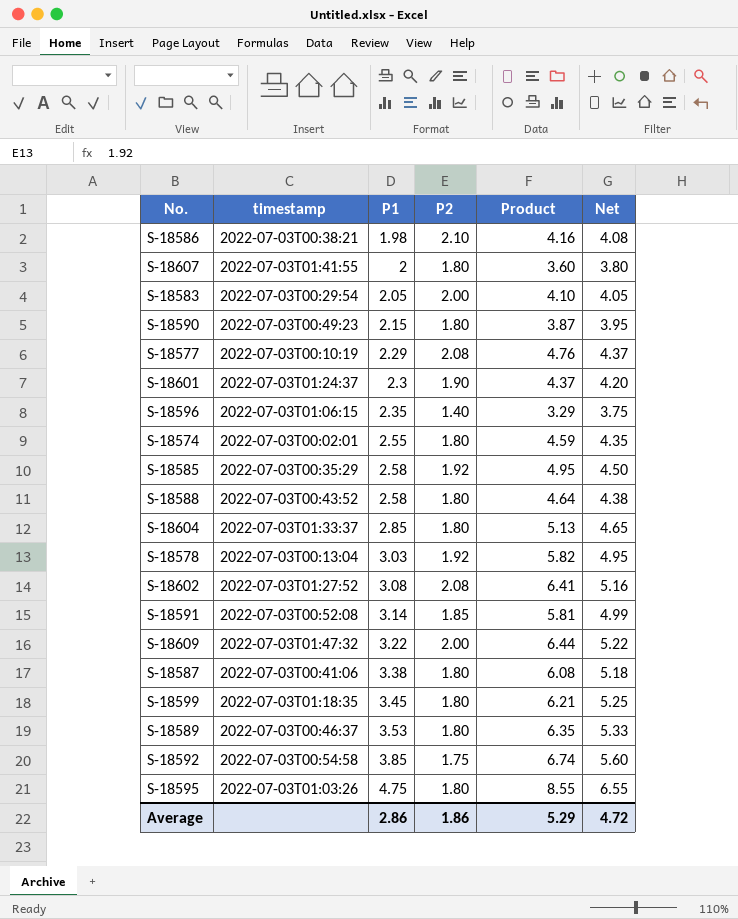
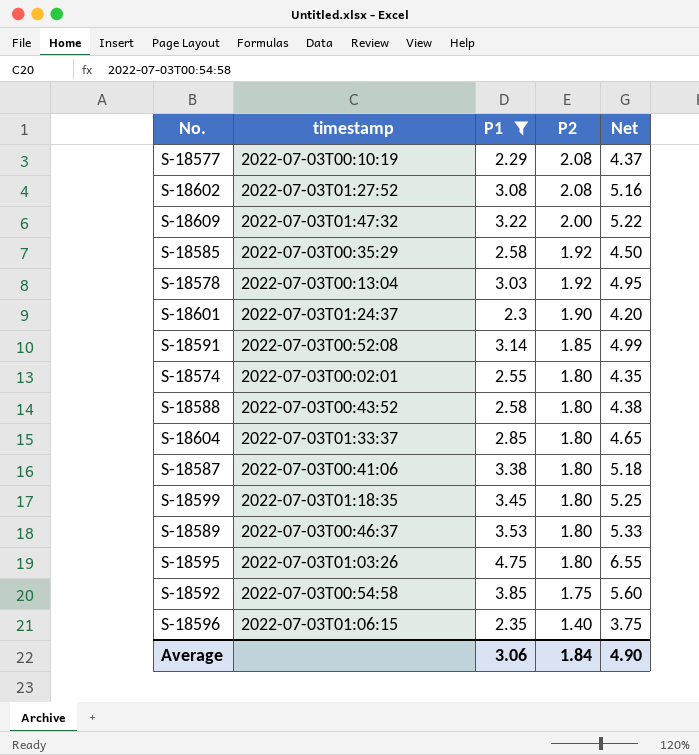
filter: none -> P1 >= 2.29
row order: P1 ascending -> P2 descending
column Product | formula: [P1] * [P2] -> none
Average | P1: 2.86 -> 3.06
Average | P2: 1.86 -> 1.84
Average | Net: 4.72 -> 4.90

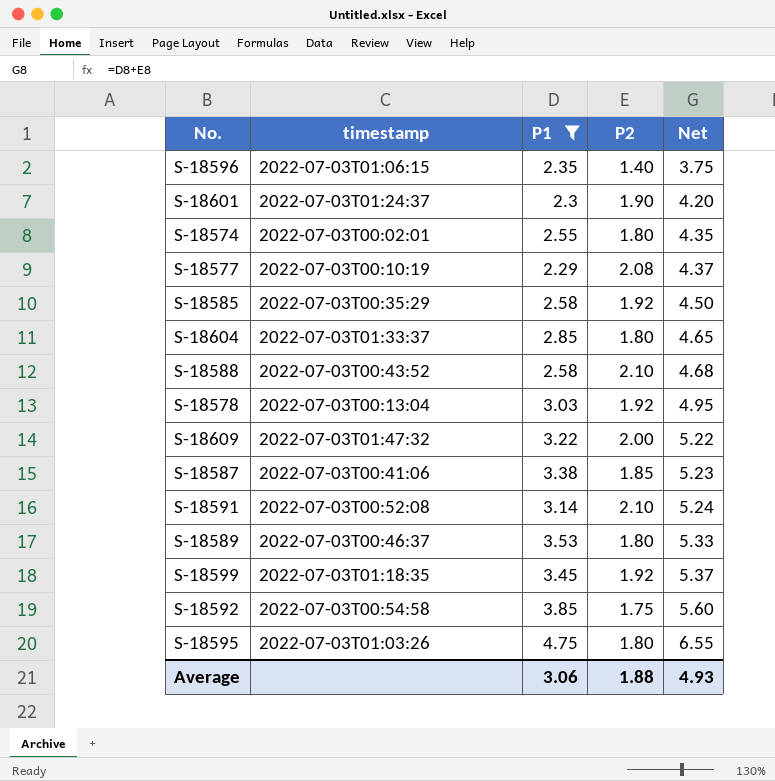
row order: P2 descending -> Net ascending
row S-18602: 2022-07-03T01:27:52 | 3.08 | 2.08 | 5.16 -> none
S-18588 | P2: 1.80 -> 2.10
S-18588 | Net: 4.38 -> 4.68
S-18587 | P2: 1.80 -> 1.85
S-18587 | Net: 5.18 -> 5.23
S-18591 | P2: 1.85 -> 2.10
S-18591 | Net: 4.99 -> 5.24
S-18599 | P2: 1.80 -> 1.92
S-18599 | Net: 5.25 -> 5.37
Average | P2: 1.84 -> 1.88
Average | Net: 4.90 -> 4.93

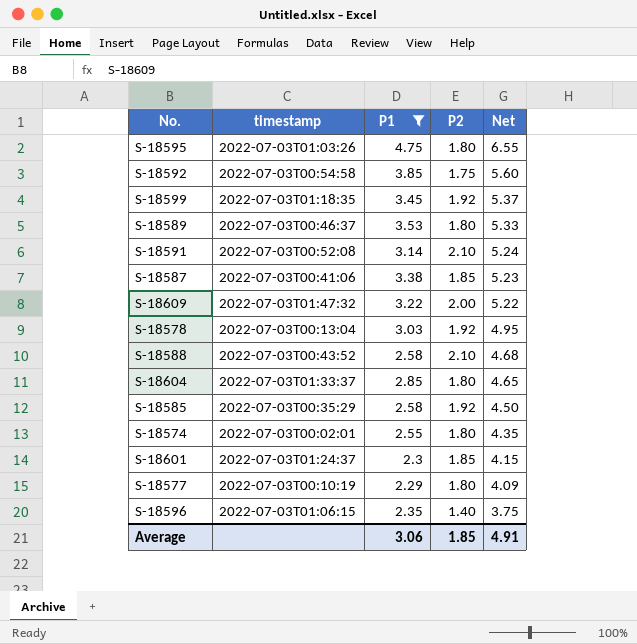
row order: Net ascending -> Net descending
S-18601 | P2: 1.90 -> 1.85
S-18601 | Net: 4.20 -> 4.15
S-18577 | P2: 2.08 -> 1.80
S-18577 | Net: 4.37 -> 4.09
Average | P2: 1.88 -> 1.85
Average | Net: 4.93 -> 4.91

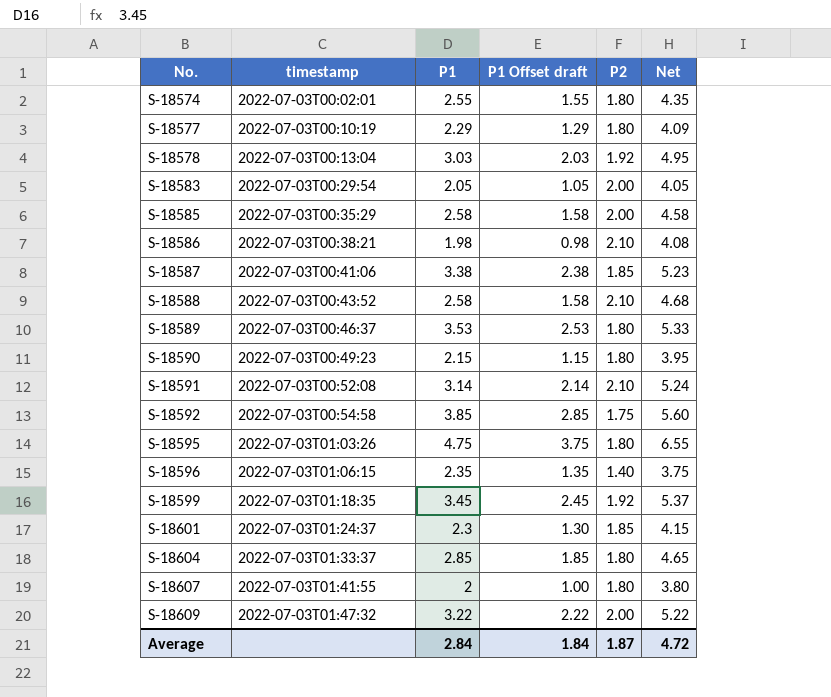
filter: P1 >= 2.29 -> none
row order: Net descending -> No. ascending
column P1 Offset draft | formula: none -> [P1] - 1
S-18585 | P2: 1.92 -> 2.00
S-18585 | Net: 4.50 -> 4.58
Average | P1: 3.06 -> 2.84
Average | P2: 1.85 -> 1.87
Average | Net: 4.91 -> 4.72

